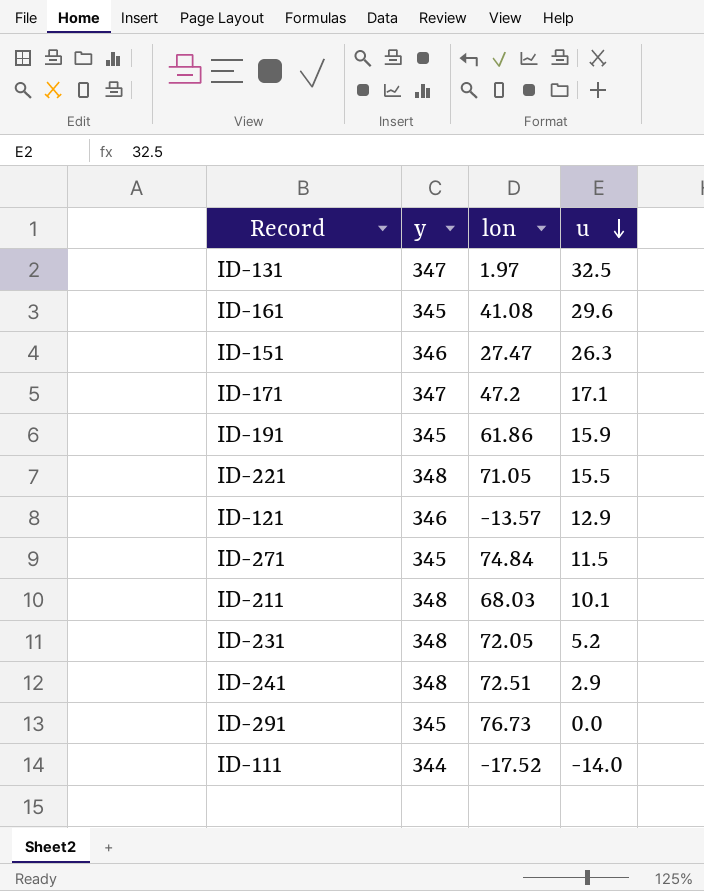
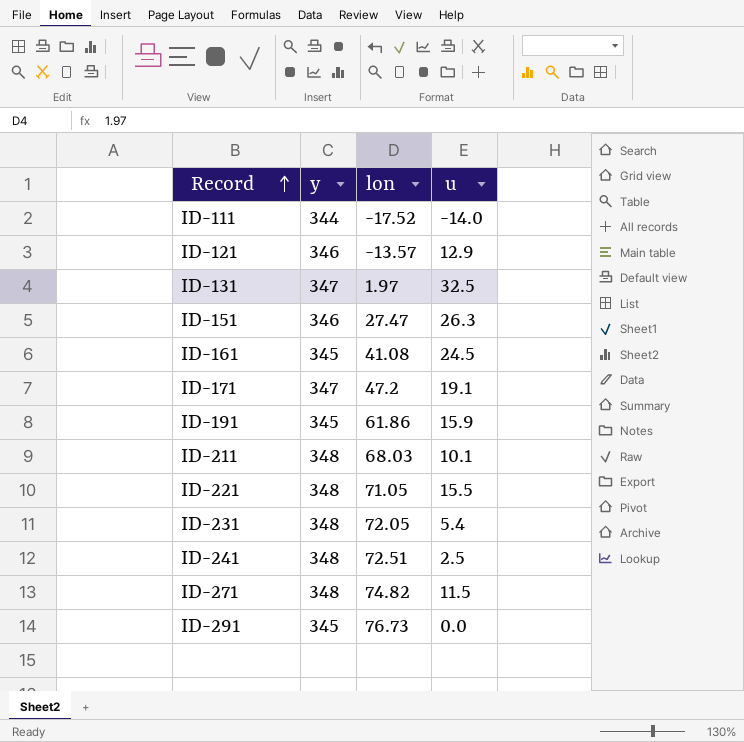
row order: u descending -> Record ascending
ID-161 | u: 29.6 -> 24.5
ID-171 | u: 17.1 -> 19.1
ID-231 | u: 5.2 -> 5.4
ID-241 | u: 2.9 -> 2.5
ID-271 | y: 345 -> 348
ID-271 | lon: 74.84 -> 74.82

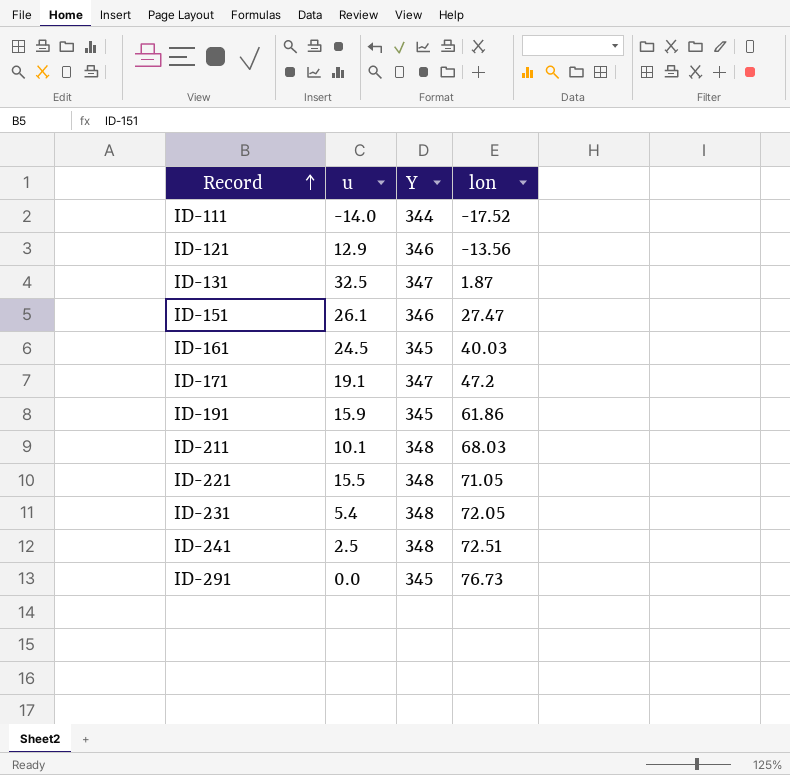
column u | position: 4 -> 2
column name: y -> Y
row ID-271: 348 | 74.82 | 11.5 -> none
ID-121 | lon: -13.57 -> -13.56
ID-131 | lon: 1.97 -> 1.87
ID-151 | u: 26.3 -> 26.1
ID-161 | lon: 41.08 -> 40.03

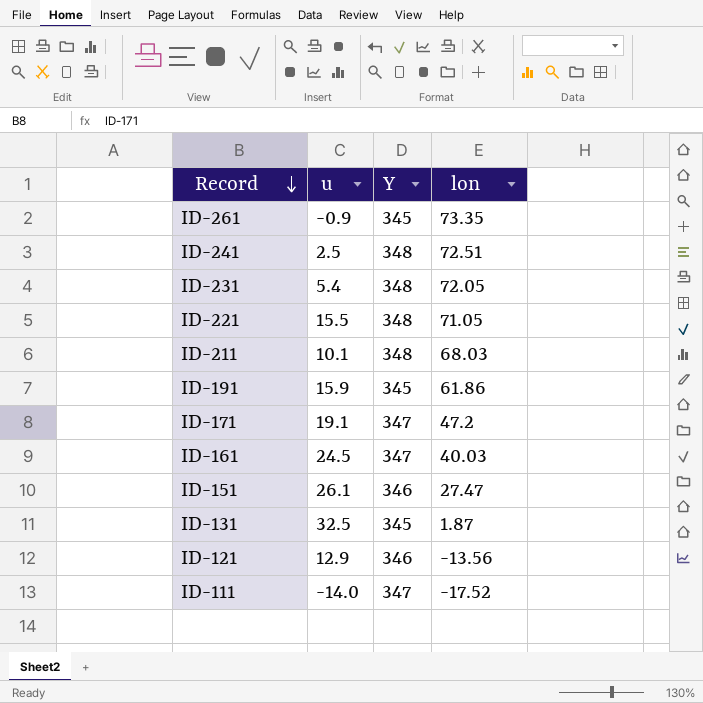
row order: Record ascending -> Record descending
row ID-291: 0.0 | 345 | 76.73 -> none
row ID-261: none -> -0.9 | 345 | 73.35
ID-161 | Y: 345 -> 347
ID-131 | Y: 347 -> 345
ID-111 | Y: 344 -> 347

